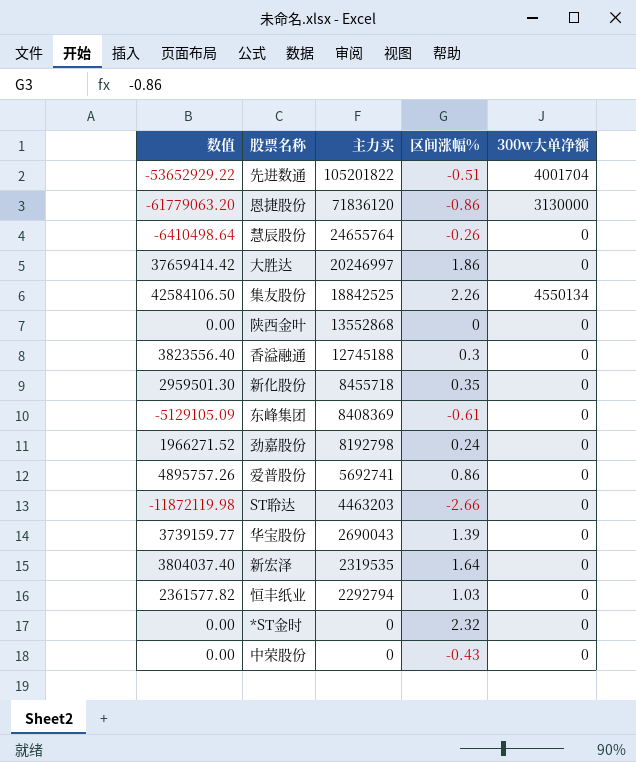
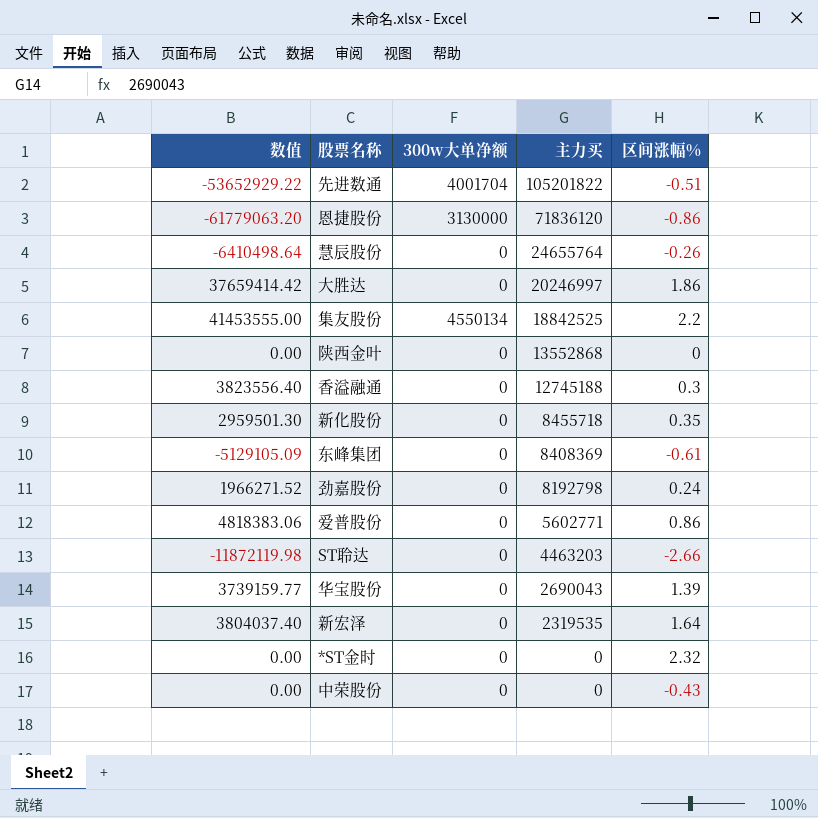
column 300w大单净额 | position: 5 -> 3
row 恒丰纸业: 2361577.82 | 2292794 | 1.03 | 0 -> none
集友股份 | 数值: 42584106.50 -> 41453555.00
集友股份 | 区间涨幅%: 2.26 -> 2.2
爱普股份 | 数值: 4895757.26 -> 4818383.06
爱普股份 | 主力买: 5692741 -> 5602771

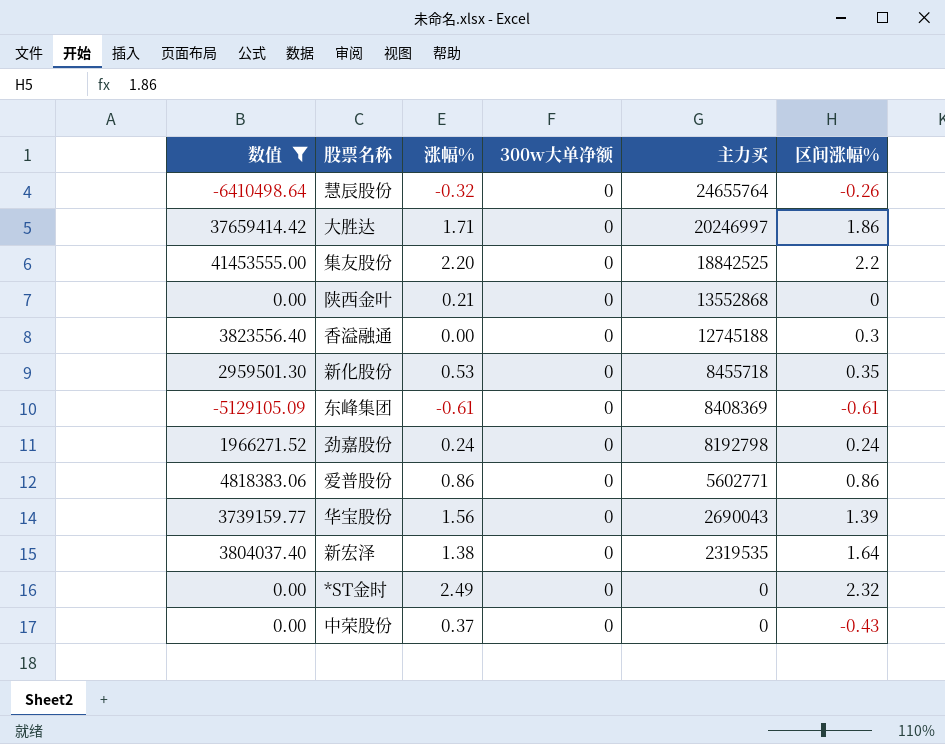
filter: none -> 数值 >= -6410498.64
column 涨幅% | position: none -> 3
集友股份 | 300w大单净额: 4550134 -> 0

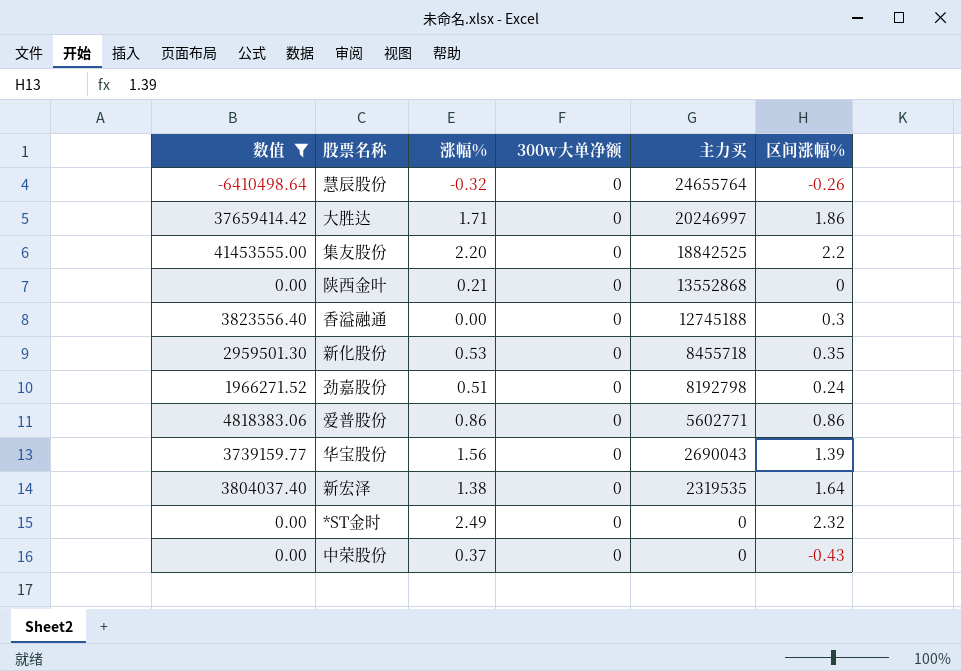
row 东峰集团: -5129105.09 | -0.61 | 0 | 8408369 | -0.61 -> none
劲嘉股份 | 涨幅%: 0.24 -> 0.51

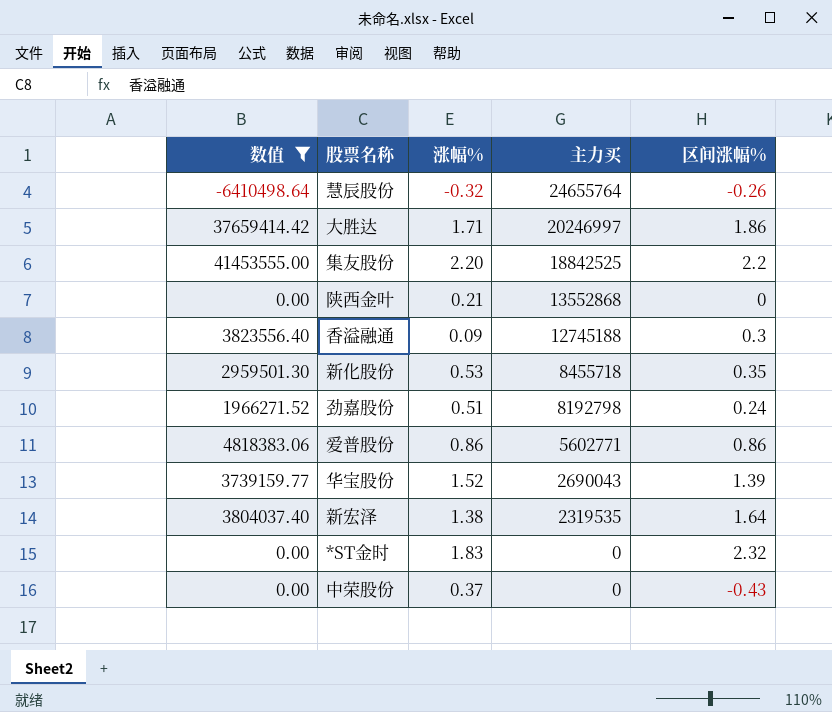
column 300w大单净额 | position: 4 -> none
香溢融通 | 涨幅%: 0.00 -> 0.09
华宝股份 | 涨幅%: 1.56 -> 1.52
*ST金时 | 涨幅%: 2.49 -> 1.83

